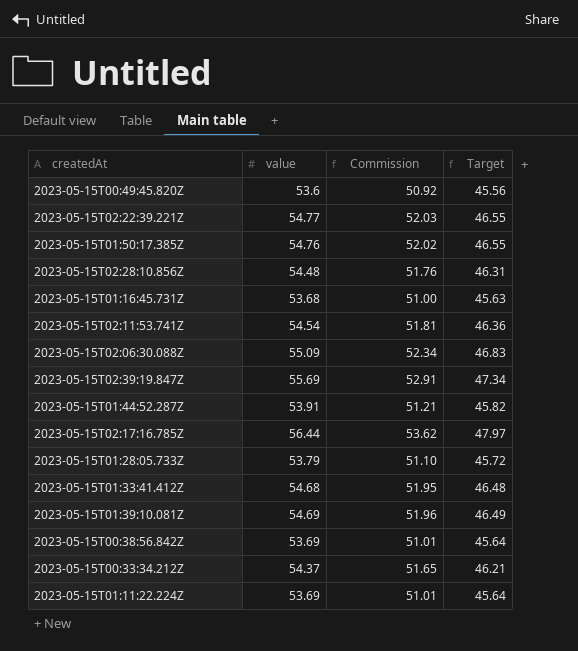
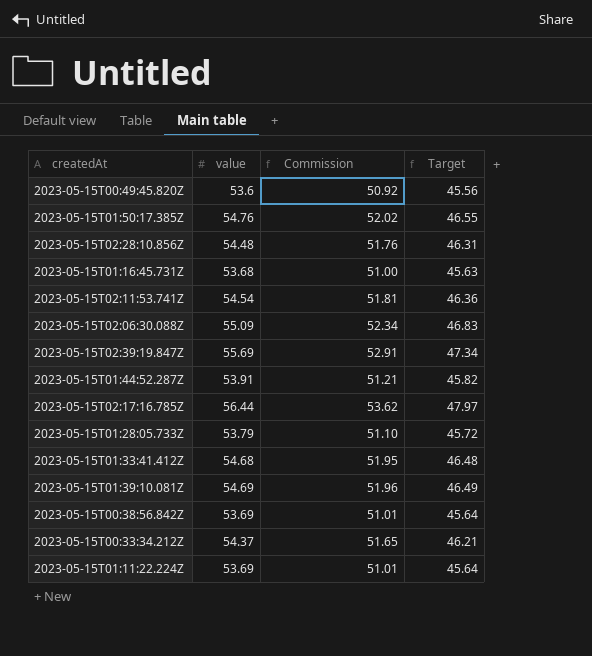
row 2023-05-15T02:22:39.221Z: 54.77 | 52.03 | 46.55 -> none

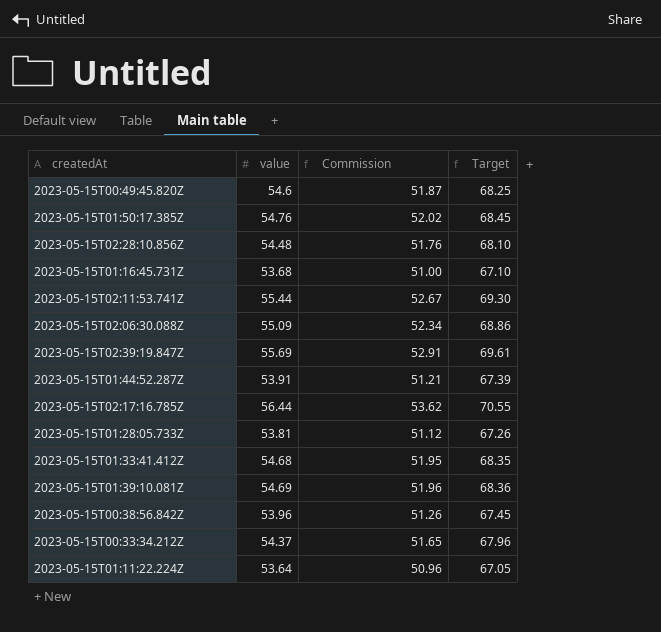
column Target | formula: [value] * 0.85 -> [value] * 1.25
2023-05-15T00:49:45.820Z | value: 53.6 -> 54.6
2023-05-15T00:49:45.820Z | Commission: 50.92 -> 51.87
2023-05-15T02:11:53.741Z | value: 54.54 -> 55.44
2023-05-15T02:11:53.741Z | Commission: 51.81 -> 52.67
2023-05-15T01:28:05.733Z | value: 53.79 -> 53.81
2023-05-15T01:28:05.733Z | Commission: 51.10 -> 51.12
2023-05-15T00:38:56.842Z | value: 53.69 -> 53.96
2023-05-15T00:38:56.842Z | Commission: 51.01 -> 51.26
2023-05-15T01:11:22.224Z | value: 53.69 -> 53.64
2023-05-15T01:11:22.224Z | Commission: 51.01 -> 50.96

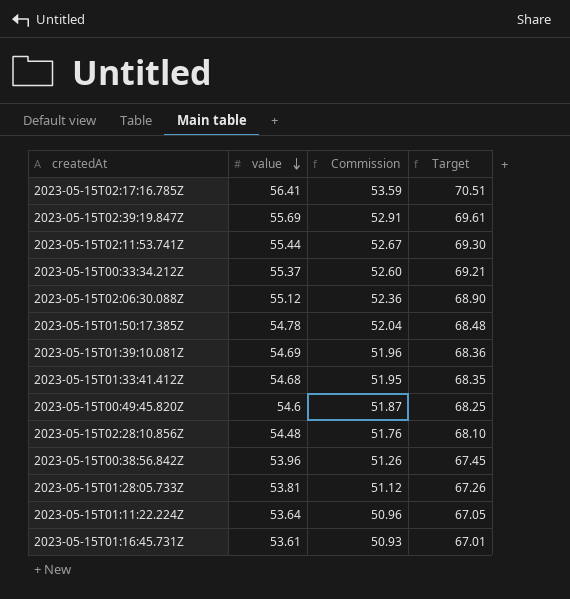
row order: none -> value descending
row 2023-05-15T01:44:52.287Z: 53.91 | 51.21 | 67.39 -> none
2023-05-15T02:17:16.785Z | value: 56.44 -> 56.41
2023-05-15T02:17:16.785Z | Commission: 53.62 -> 53.59
2023-05-15T02:17:16.785Z | Target: 70.55 -> 70.51
2023-05-15T00:33:34.212Z | value: 54.37 -> 55.37
2023-05-15T00:33:34.212Z | Commission: 51.65 -> 52.60
2023-05-15T00:33:34.212Z | Target: 67.96 -> 69.21
2023-05-15T02:06:30.088Z | value: 55.09 -> 55.12
2023-05-15T02:06:30.088Z | Commission: 52.34 -> 52.36
2023-05-15T02:06:30.088Z | Target: 68.86 -> 68.90
2023-05-15T01:50:17.385Z | value: 54.76 -> 54.78
2023-05-15T01:50:17.385Z | Commission: 52.02 -> 52.04
2023-05-15T01:50:17.385Z | Target: 68.45 -> 68.48
2023-05-15T01:16:45.731Z | value: 53.68 -> 53.61
2023-05-15T01:16:45.731Z | Commission: 51.00 -> 50.93
2023-05-15T01:16:45.731Z | Target: 67.10 -> 67.01

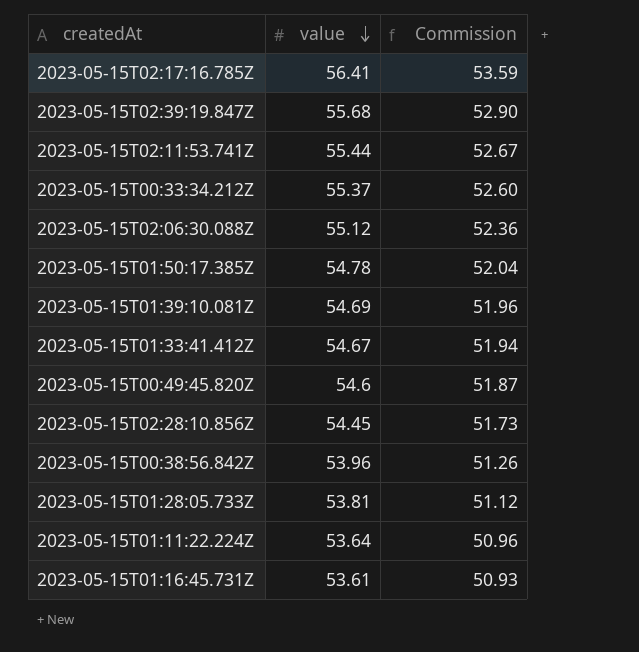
column Target | formula: [value] * 1.25 -> none
2023-05-15T02:39:19.847Z | value: 55.69 -> 55.68
2023-05-15T02:39:19.847Z | Commission: 52.91 -> 52.90
2023-05-15T01:33:41.412Z | value: 54.68 -> 54.67
2023-05-15T01:33:41.412Z | Commission: 51.95 -> 51.94
2023-05-15T02:28:10.856Z | value: 54.48 -> 54.45
2023-05-15T02:28:10.856Z | Commission: 51.76 -> 51.73

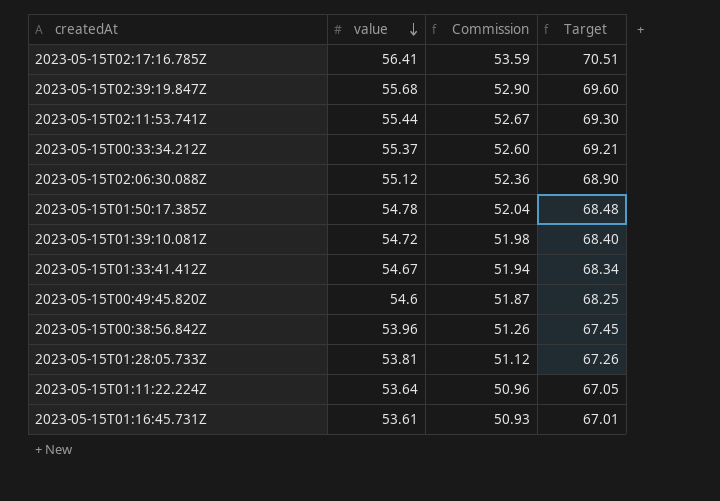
column Target | formula: none -> [value] * 1.25
row 2023-05-15T02:28:10.856Z: 54.45 | 51.73 -> none
2023-05-15T01:39:10.081Z | value: 54.69 -> 54.72
2023-05-15T01:39:10.081Z | Commission: 51.96 -> 51.98

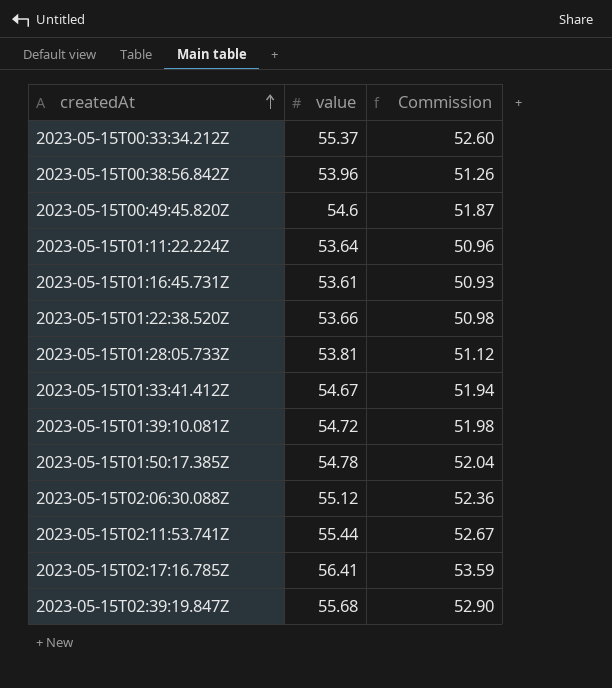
row order: value descending -> createdAt ascending
column Target | formula: [value] * 1.25 -> none
row 2023-05-15T01:22:38.520Z: none -> 53.66 | 50.98

